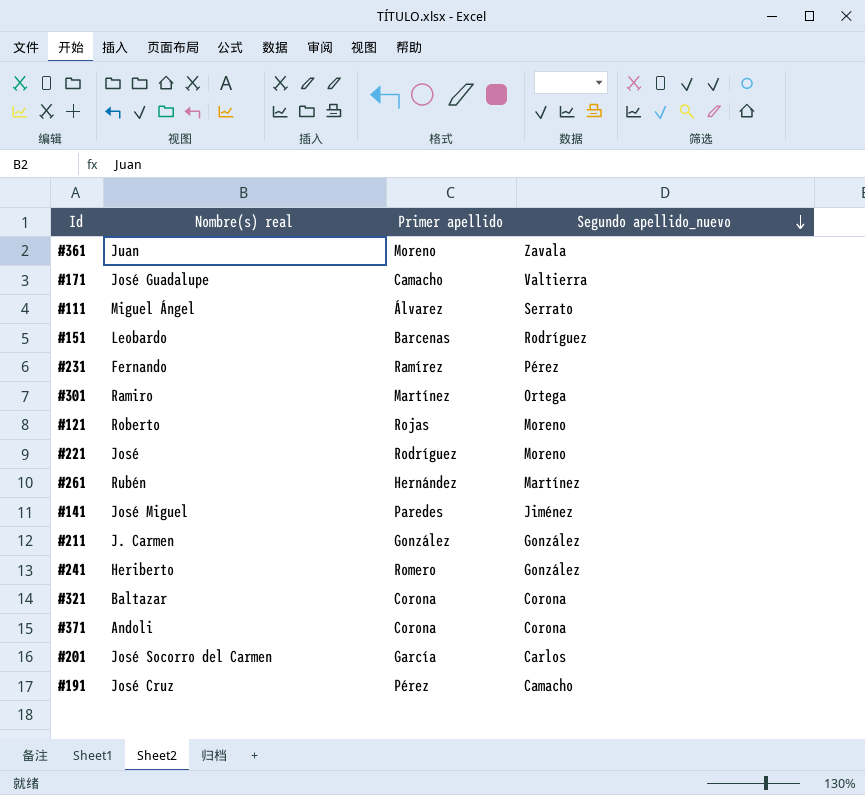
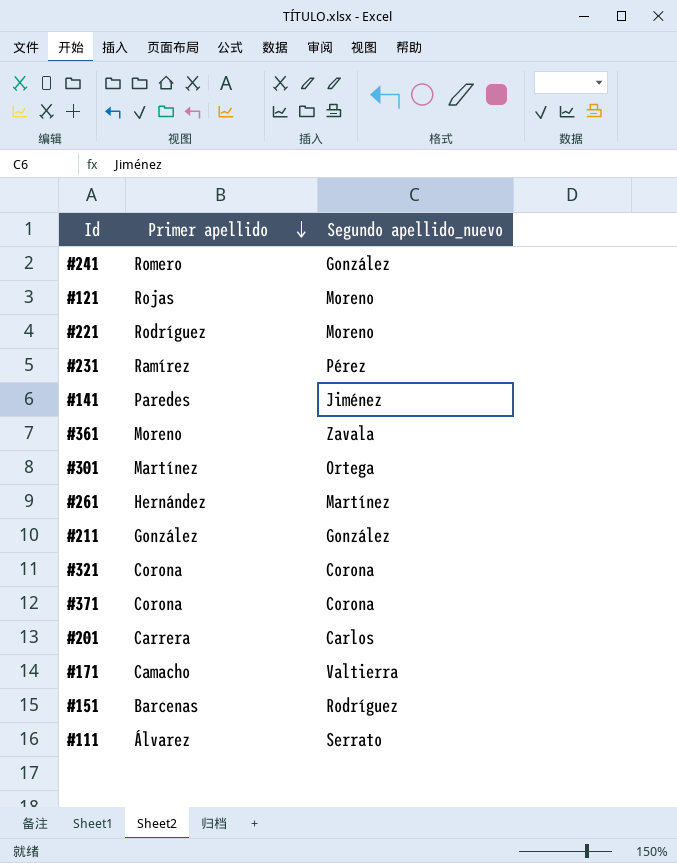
row order: Segundo apellido_nuevo descending -> Primer apellido descending
column Nombre(s) real | position: 2 -> none
row #191: José Cruz | Pérez | Camacho -> none
#201 | Primer apellido: García -> Carrera

